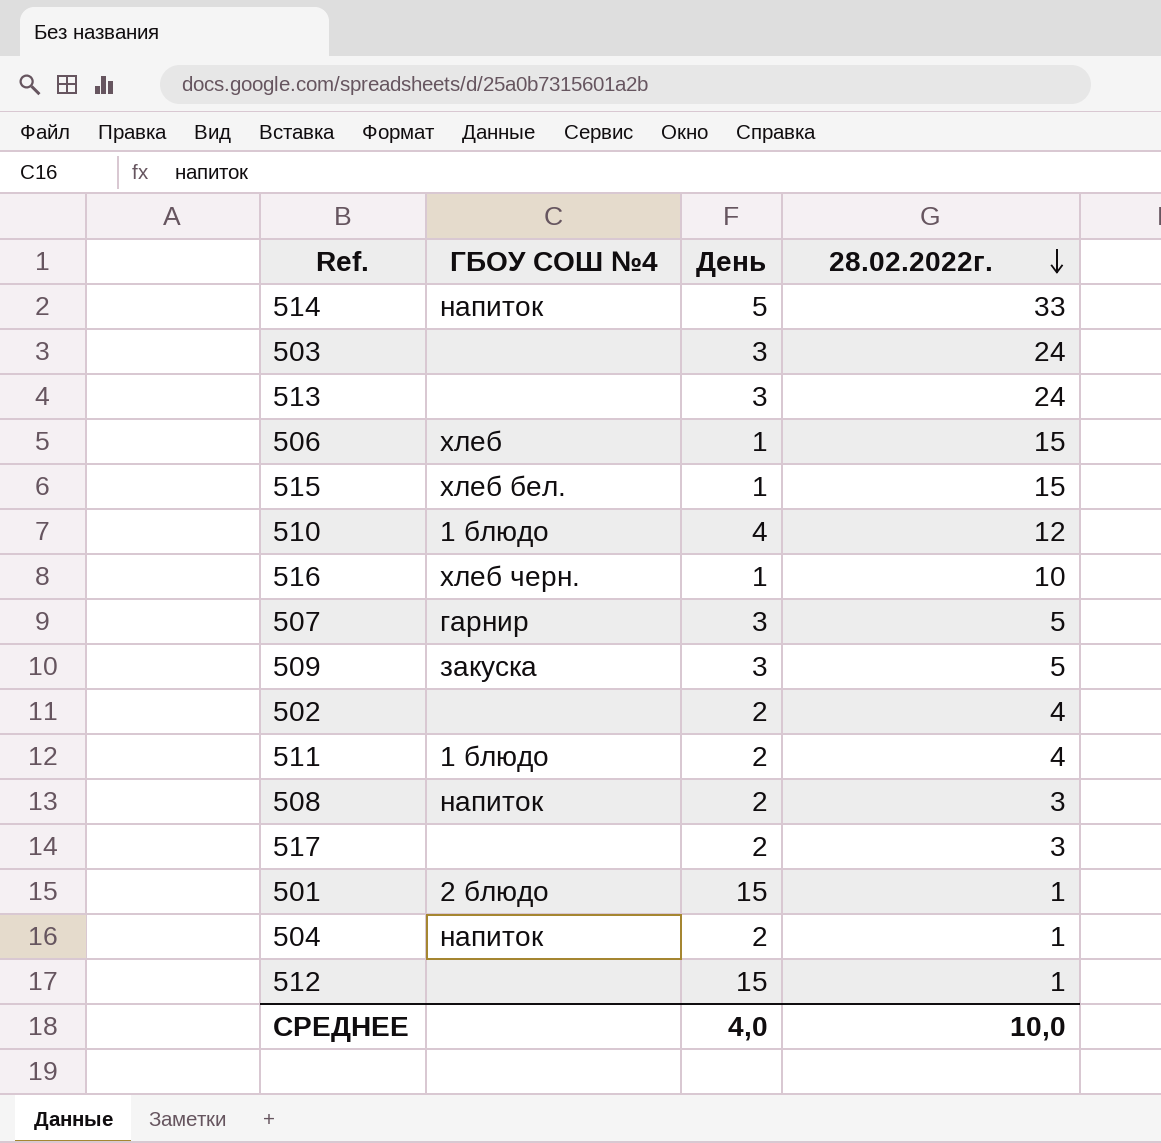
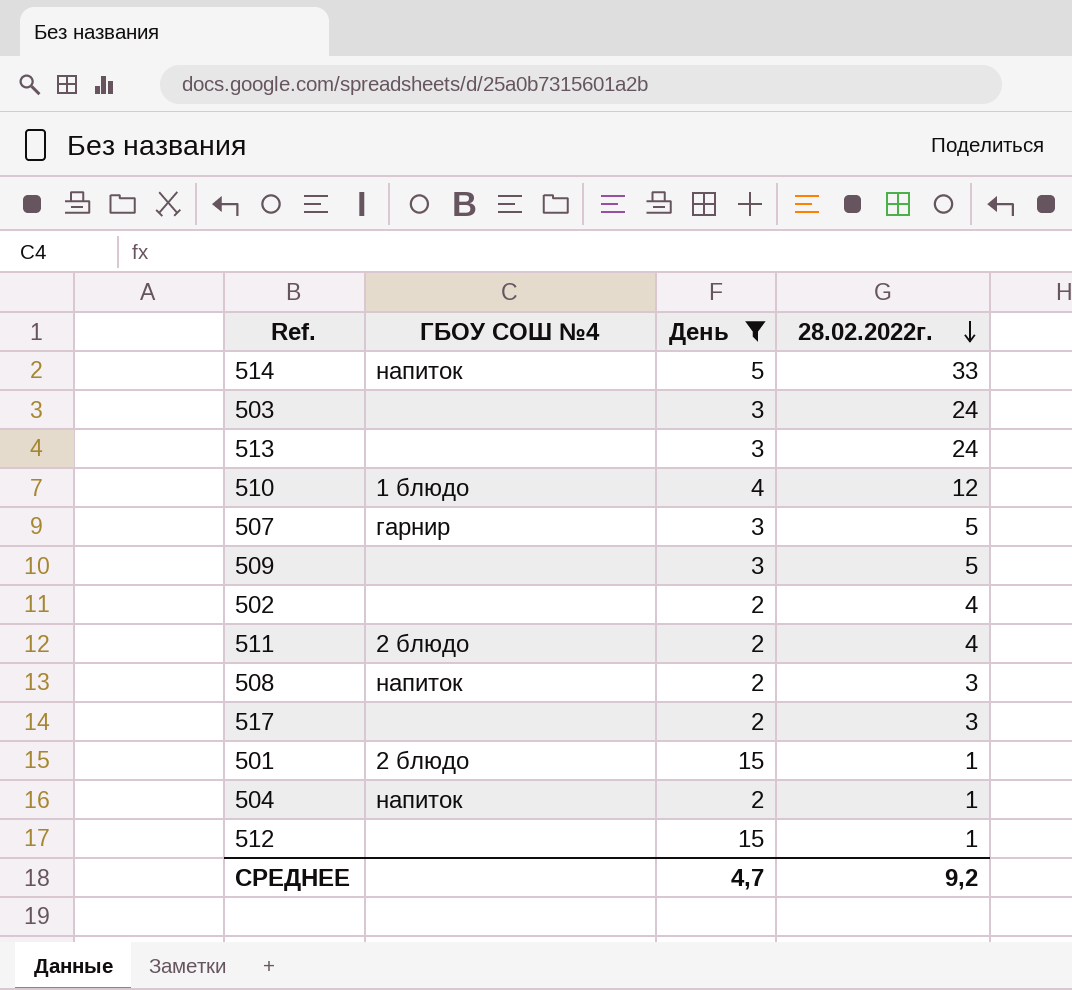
filter: none -> День != 1
509 | ГБОУ СОШ №4: закуска -> none
511 | ГБОУ СОШ №4: 1 блюдо -> 2 блюдо
СРЕДНЕЕ | День: 4,0 -> 4,7
СРЕДНЕЕ | 28.02.2022г.: 10,0 -> 9,2

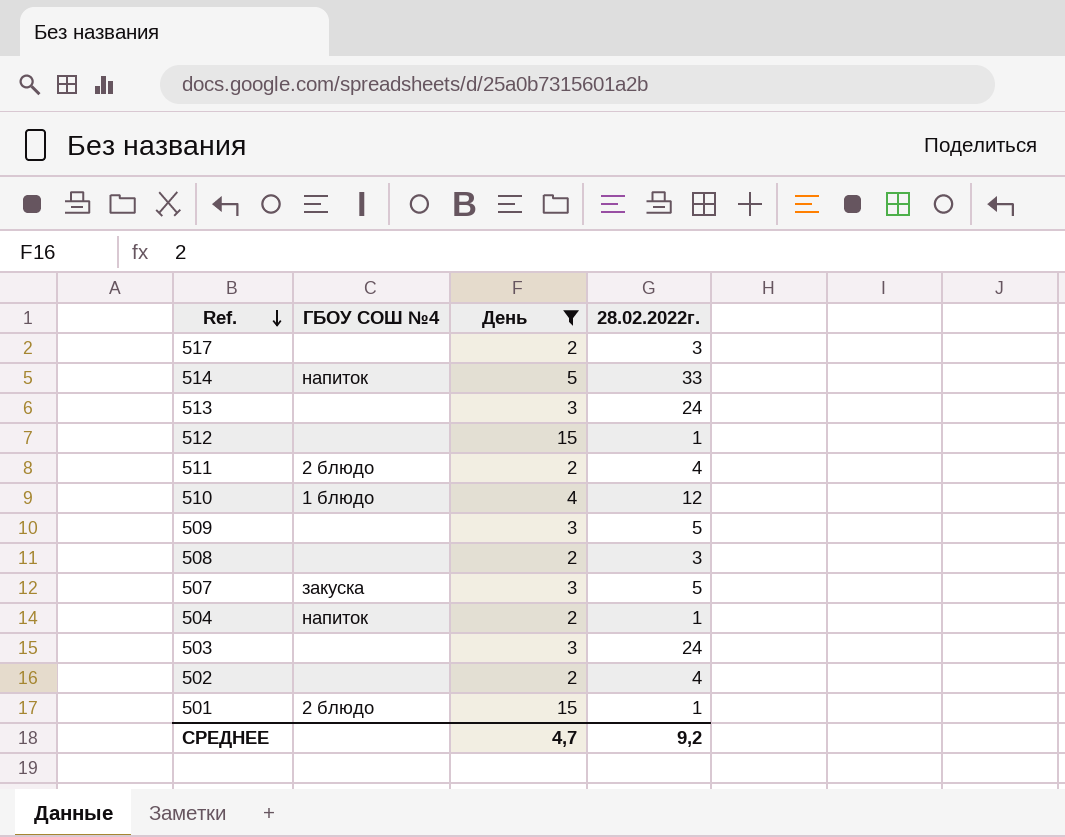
row order: 28.02.2022г. descending -> Ref. descending
508 | ГБОУ СОШ №4: напиток -> none
507 | ГБОУ СОШ №4: гарнир -> закуска

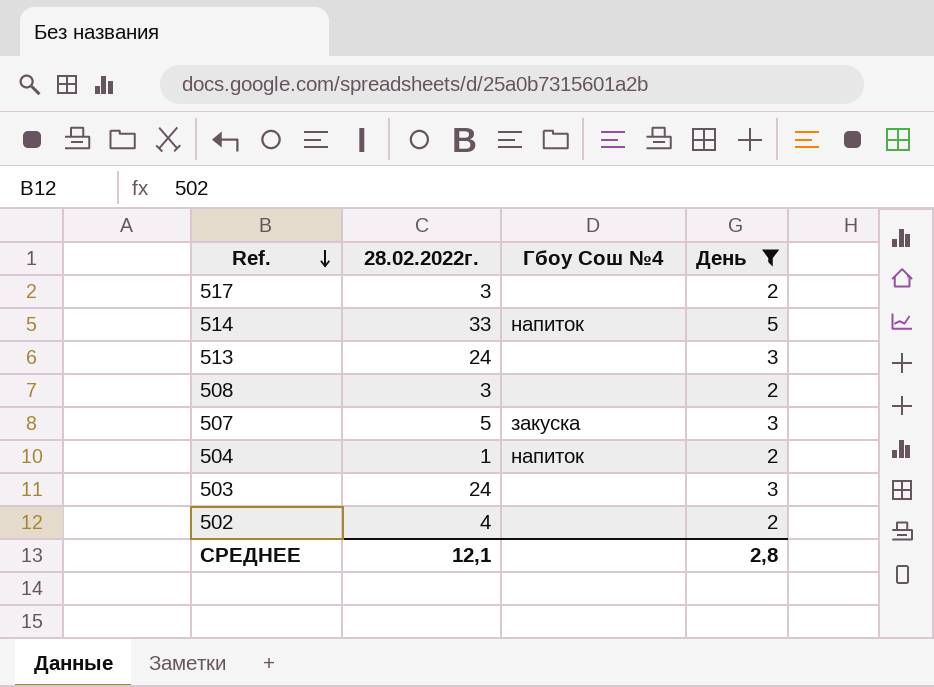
column 28.02.2022г. | position: 4 -> 2
column name: ГБОУ СОШ №4 -> Гбоу Сош №4
row 512: none | 15 | 1 -> none
row 511: 2 блюдо | 2 | 4 -> none
row 510: 1 блюдо | 4 | 12 -> none
row 509: none | 3 | 5 -> none
row 501: 2 блюдо | 15 | 1 -> none
СРЕДНЕЕ | 28.02.2022г.: 9,2 -> 12,1
СРЕДНЕЕ | День: 4,7 -> 2,8

